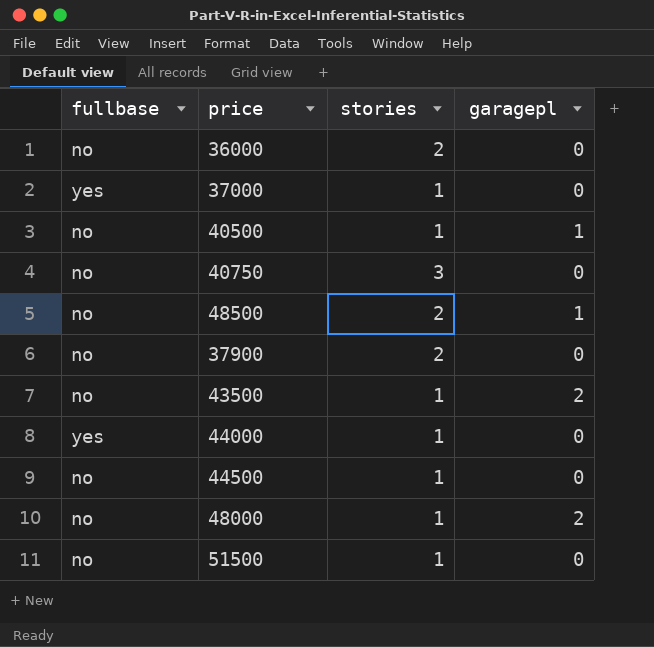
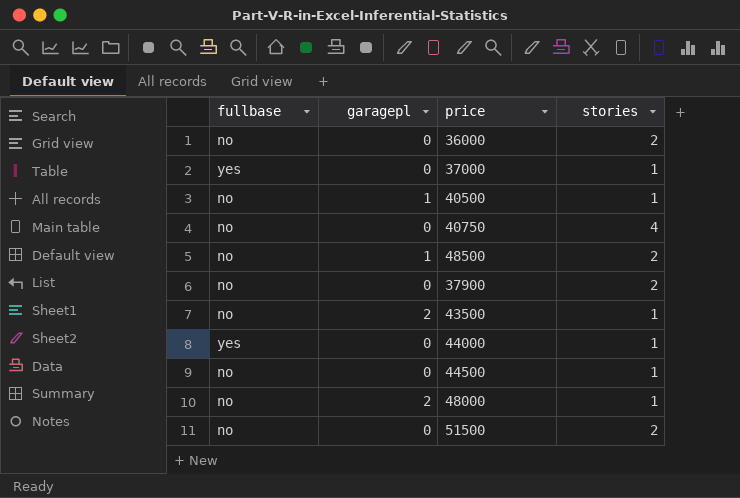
column garagepl | position: 4 -> 2
40750 | stories: 3 -> 4
51500 | stories: 1 -> 2

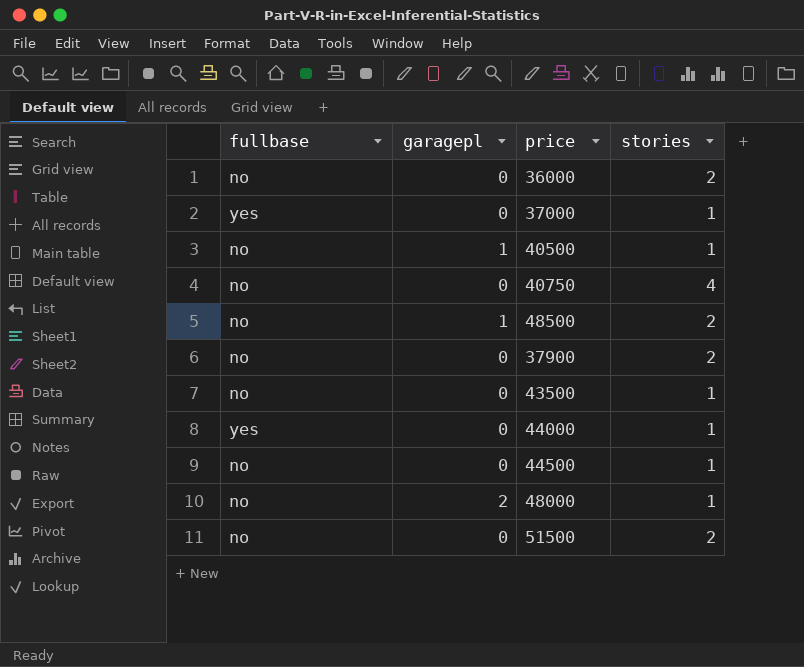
43500 | garagepl: 2 -> 0

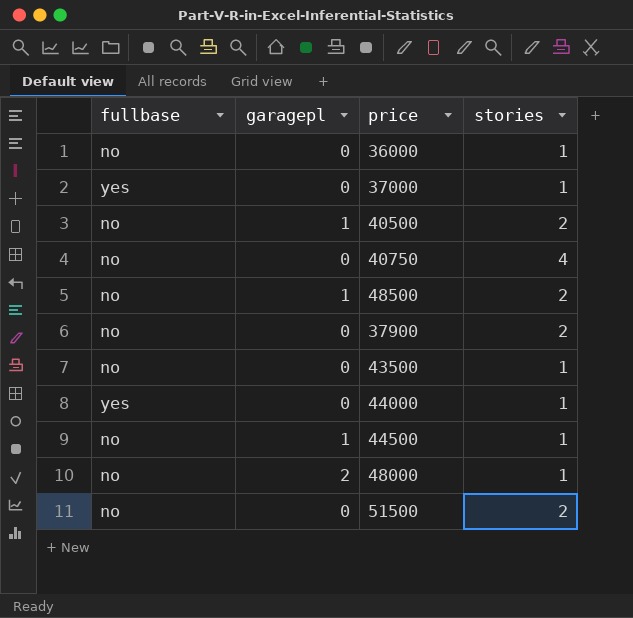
36000 | stories: 2 -> 1
40500 | stories: 1 -> 2
44500 | garagepl: 0 -> 1

